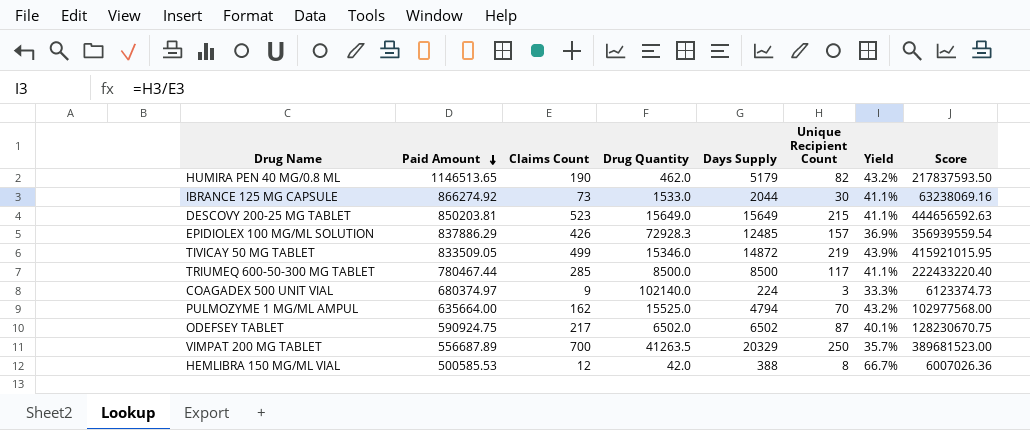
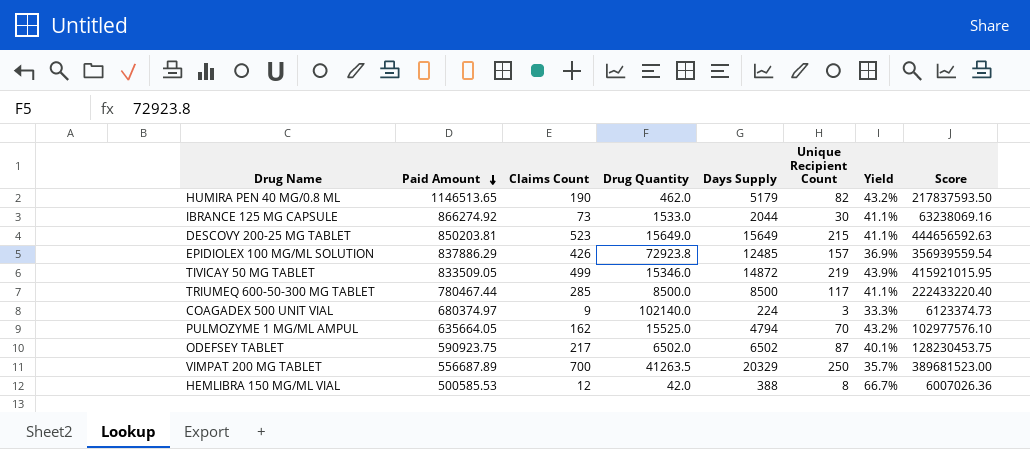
EPIDIOLEX 100 MG/ML SOLUTION | Drug Quantity: 72928.3 -> 72923.8
PULMOZYME 1 MG/ML AMPUL | Paid Amount: 635664.00 -> 635664.05
PULMOZYME 1 MG/ML AMPUL | Score: 102977568.00 -> 102977576.10
ODEFSEY TABLET | Paid Amount: 590924.75 -> 590923.75
ODEFSEY TABLET | Score: 128230670.75 -> 128230453.75

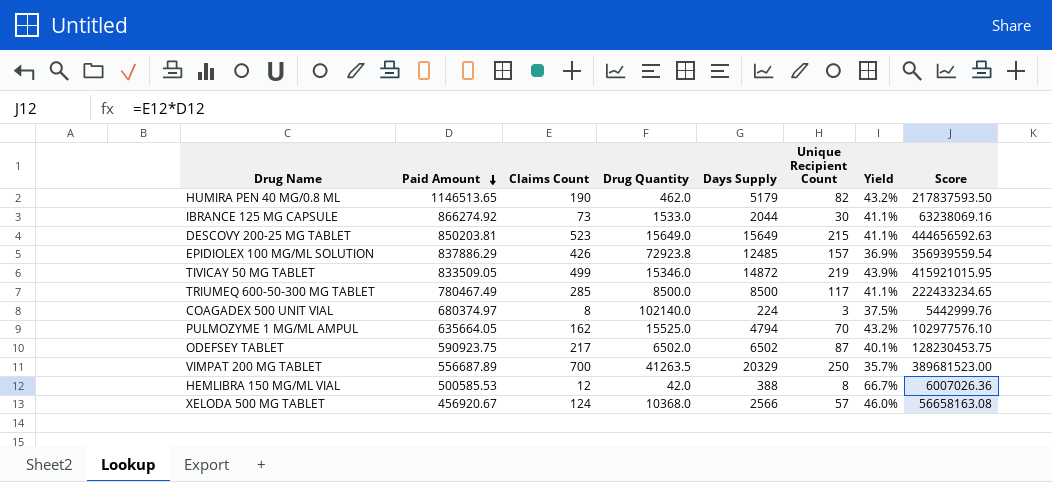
TRIUMEQ 600-50-300 MG TABLET | Paid Amount: 780467.44 -> 780467.49
TRIUMEQ 600-50-300 MG TABLET | Score: 222433220.40 -> 222433234.65
COAGADEX 500 UNIT VIAL | Claims Count: 9 -> 8
COAGADEX 500 UNIT VIAL | Yield: 33.3% -> 37.5%
COAGADEX 500 UNIT VIAL | Score: 6123374.73 -> 5442999.76
row XELODA 500 MG TABLET: none -> 456920.67 | 124 | 10368.0 | 2566 | 57 | 46.0% | 56658163.08

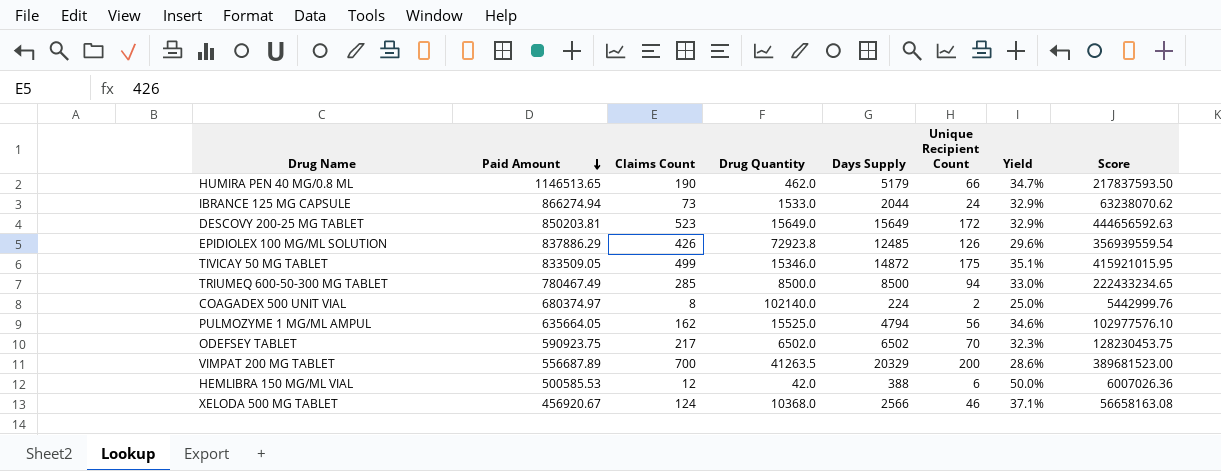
HUMIRA PEN 40 MG/0.8 ML | Unique Recipient Count: 82 -> 66
HUMIRA PEN 40 MG/0.8 ML | Yield: 43.2% -> 34.7%
IBRANCE 125 MG CAPSULE | Paid Amount: 866274.92 -> 866274.94
IBRANCE 125 MG CAPSULE | Unique Recipient Count: 30 -> 24
IBRANCE 125 MG CAPSULE | Yield: 41.1% -> 32.9%
IBRANCE 125 MG CAPSULE | Score: 63238069.16 -> 63238070.62
DESCOVY 200-25 MG TABLET | Unique Recipient Count: 215 -> 172
DESCOVY 200-25 MG TABLET | Yield: 41.1% -> 32.9%
EPIDIOLEX 100 MG/ML SOLUTION | Unique Recipient Count: 157 -> 126
EPIDIOLEX 100 MG/ML SOLUTION | Yield: 36.9% -> 29.6%
TIVICAY 50 MG TABLET | Unique Recipient Count: 219 -> 175
TIVICAY 50 MG TABLET | Yield: 43.9% -> 35.1%
TRIUMEQ 600-50-300 MG TABLET | Unique Recipient Count: 117 -> 94
TRIUMEQ 600-50-300 MG TABLET | Yield: 41.1% -> 33.0%
COAGADEX 500 UNIT VIAL | Unique Recipient Count: 3 -> 2
COAGADEX 500 UNIT VIAL | Yield: 37.5% -> 25.0%
PULMOZYME 1 MG/ML AMPUL | Unique Recipient Count: 70 -> 56
PULMOZYME 1 MG/ML AMPUL | Yield: 43.2% -> 34.6%
ODEFSEY TABLET | Unique Recipient Count: 87 -> 70
ODEFSEY TABLET | Yield: 40.1% -> 32.3%
VIMPAT 200 MG TABLET | Unique Recipient Count: 250 -> 200
VIMPAT 200 MG TABLET | Yield: 35.7% -> 28.6%
HEMLIBRA 150 MG/ML VIAL | Unique Recipient Count: 8 -> 6
HEMLIBRA 150 MG/ML VIAL | Yield: 66.7% -> 50.0%
XELODA 500 MG TABLET | Unique Recipient Count: 57 -> 46
XELODA 500 MG TABLET | Yield: 46.0% -> 37.1%

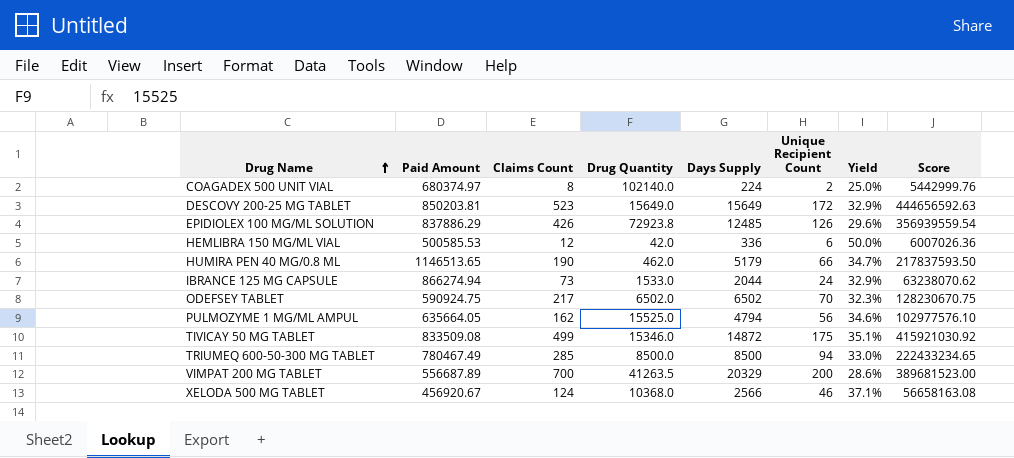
row order: Paid Amount descending -> Drug Name ascending
HEMLIBRA 150 MG/ML VIAL | Days Supply: 388 -> 336
ODEFSEY TABLET | Paid Amount: 590923.75 -> 590924.75
ODEFSEY TABLET | Score: 128230453.75 -> 128230670.75
TIVICAY 50 MG TABLET | Paid Amount: 833509.05 -> 833509.08
TIVICAY 50 MG TABLET | Score: 415921015.95 -> 415921030.92

